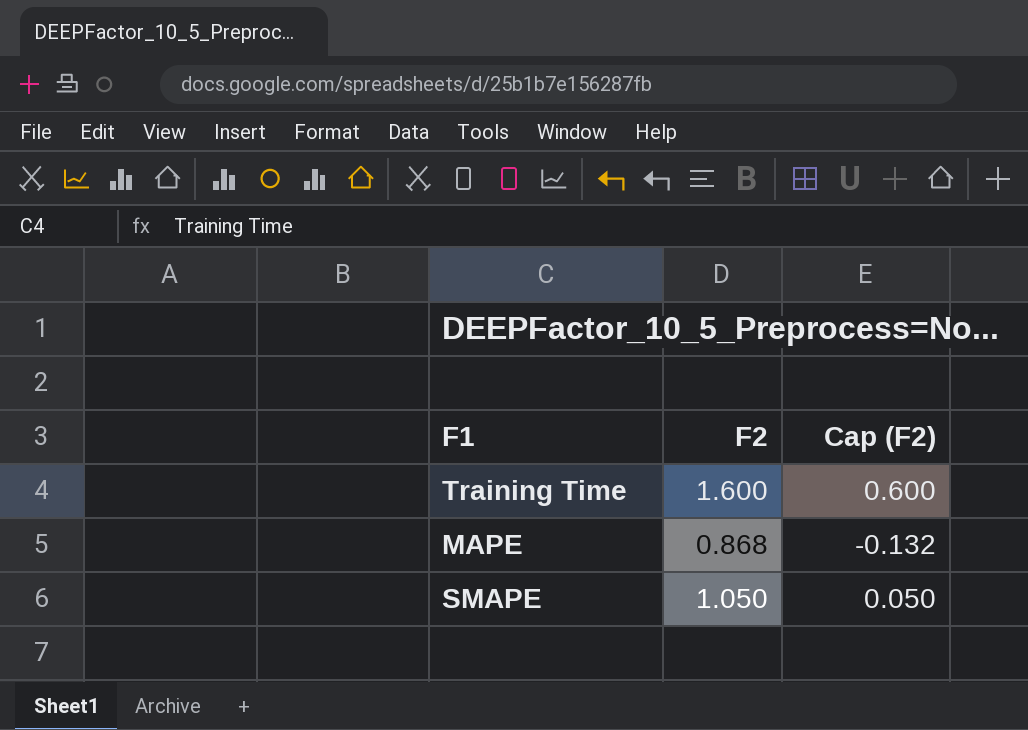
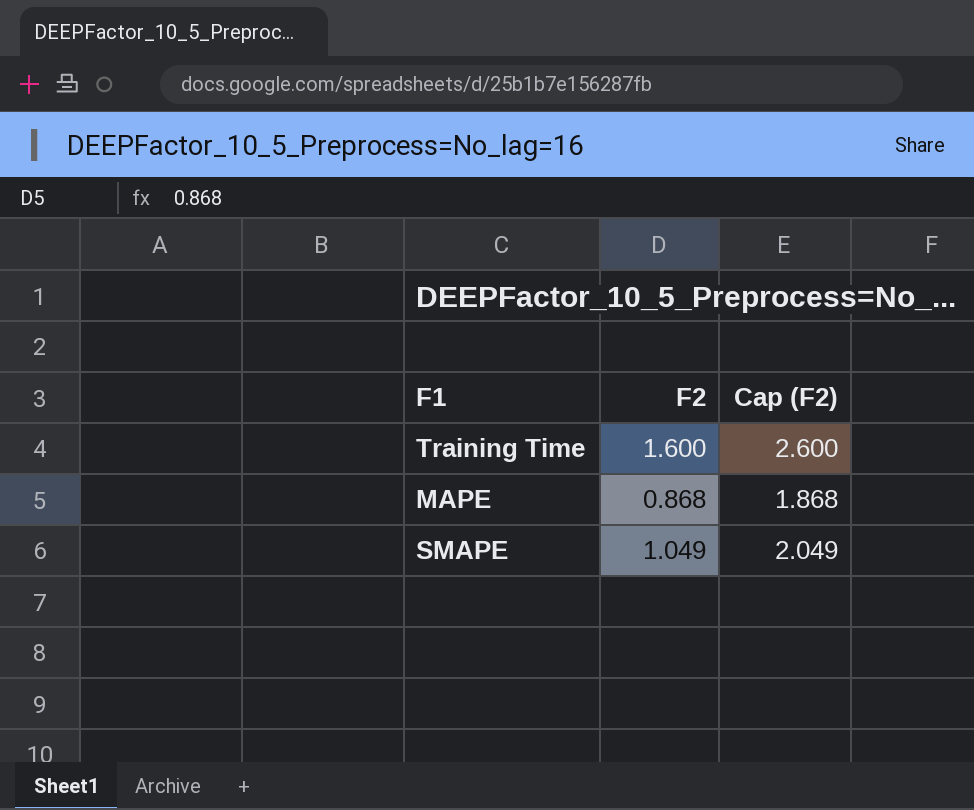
column Cap (F2) | formula: [F2] - 1 -> [F2] + 1
SMAPE | F2: 1.050 -> 1.049

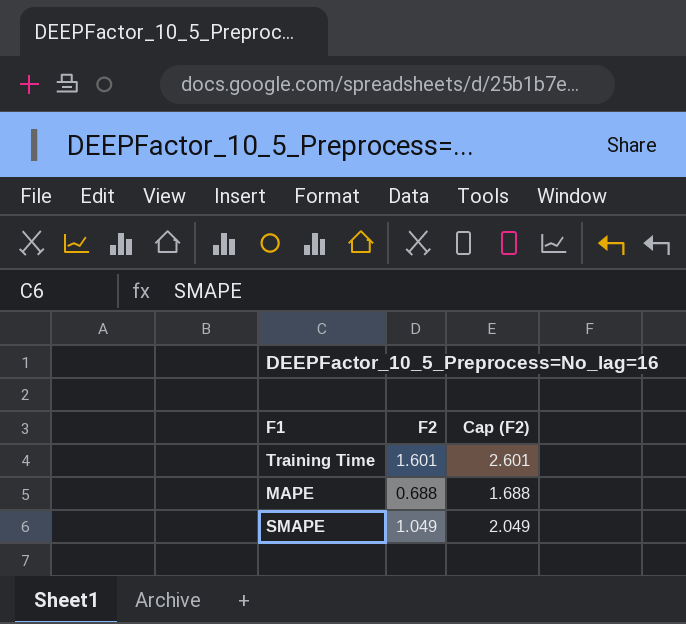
Training Time | F2: 1.600 -> 1.601
Training Time | Cap (F2): 2.600 -> 2.601
MAPE | F2: 0.868 -> 0.688
MAPE | Cap (F2): 1.868 -> 1.688

